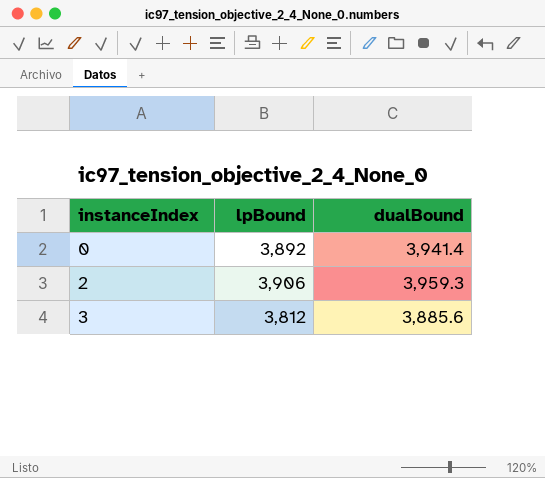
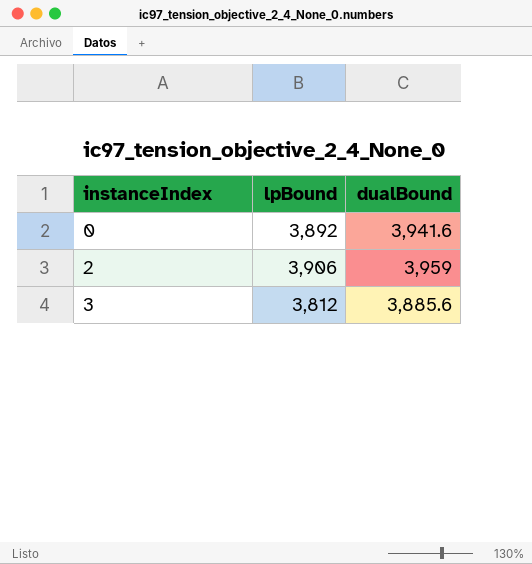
0 | dualBound: 3,941.4 -> 3,941.6
2 | dualBound: 3,959.3 -> 3,959

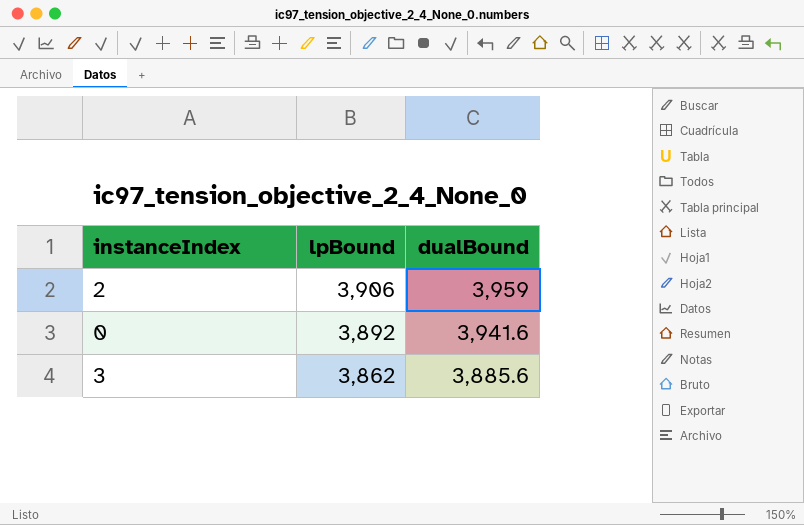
row order: instanceIndex ascending -> lpBound descending
3 | lpBound: 3,812 -> 3,862

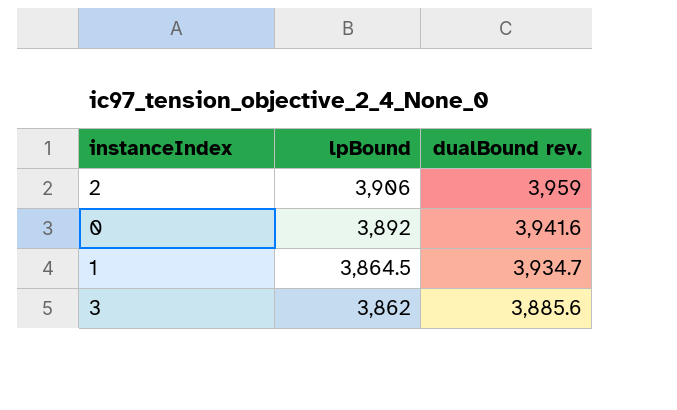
column name: dualBound -> dualBound rev.
row 1: none -> 3,864.5 | 3,934.7

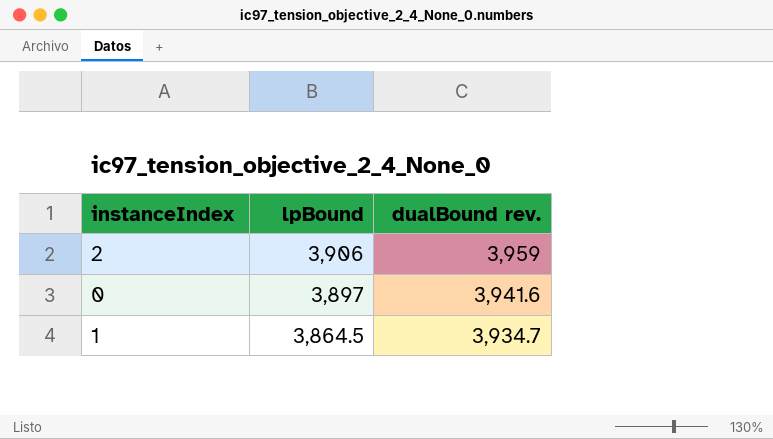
row 3: 3,862 | 3,885.6 -> none
0 | lpBound: 3,892 -> 3,897

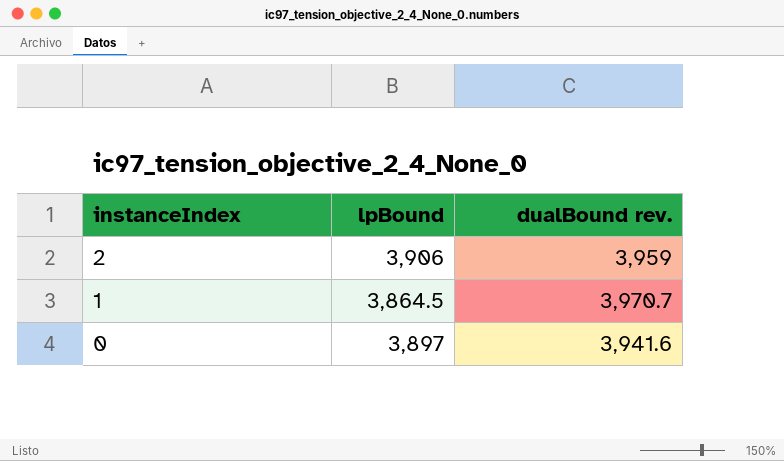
row order: lpBound descending -> instanceIndex descending
1 | dualBound rev.: 3,934.7 -> 3,970.7

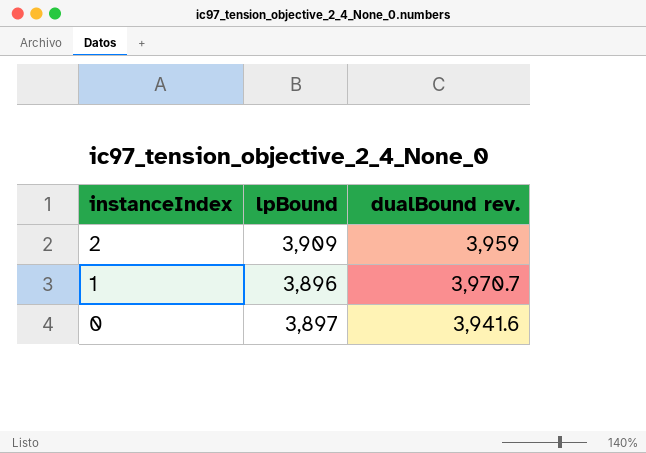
2 | lpBound: 3,906 -> 3,909
1 | lpBound: 3,864.5 -> 3,896

